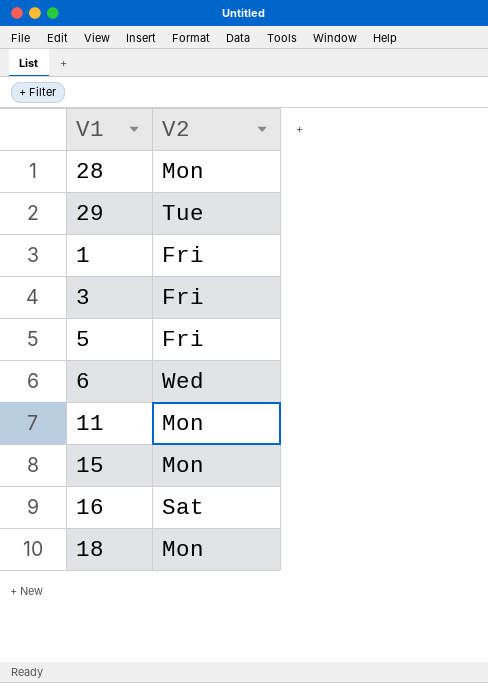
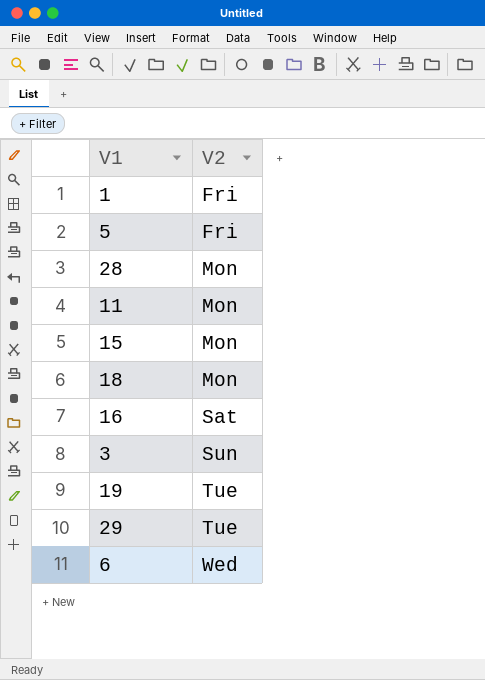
row order: none -> V2 ascending
3 | V2: Fri -> Sun
row 19: none -> Tue

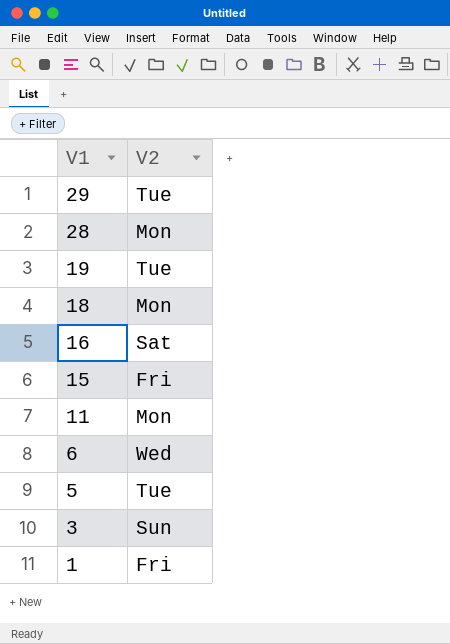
row order: V2 ascending -> V1 descending
15 | V2: Mon -> Fri
5 | V2: Fri -> Tue

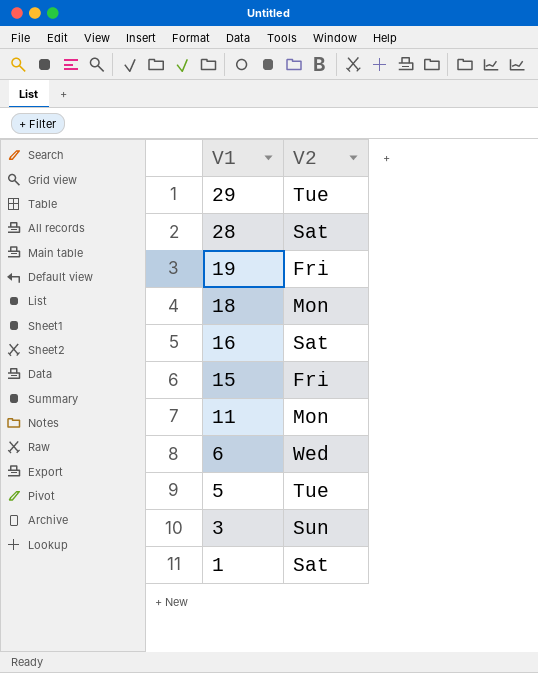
28 | V2: Mon -> Sat
19 | V2: Tue -> Fri
1 | V2: Fri -> Sat

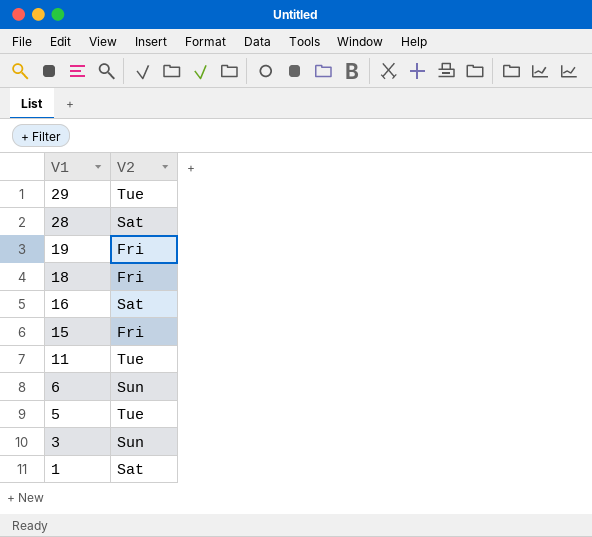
18 | V2: Mon -> Fri
11 | V2: Mon -> Tue
6 | V2: Wed -> Sun

